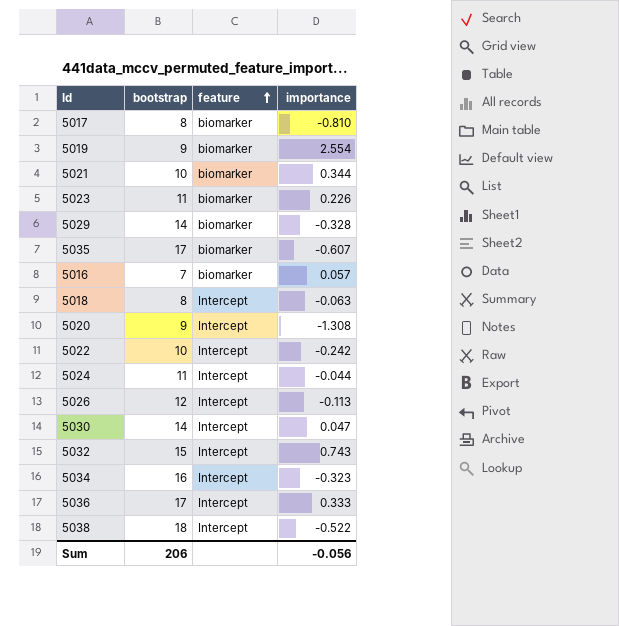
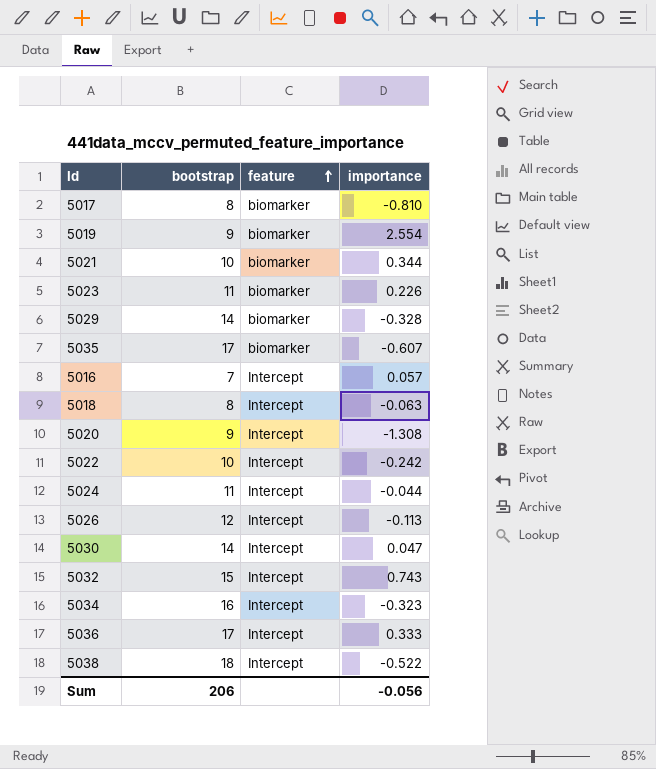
5016 | feature: biomarker -> Intercept

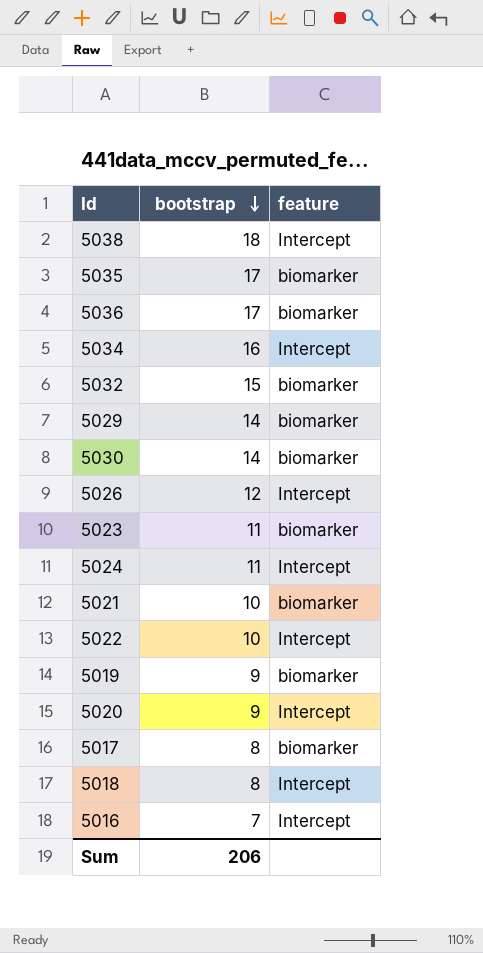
row order: feature ascending -> bootstrap descending
column importance | position: 4 -> none
5036 | feature: Intercept -> biomarker
5032 | feature: Intercept -> biomarker
5030 | feature: Intercept -> biomarker

